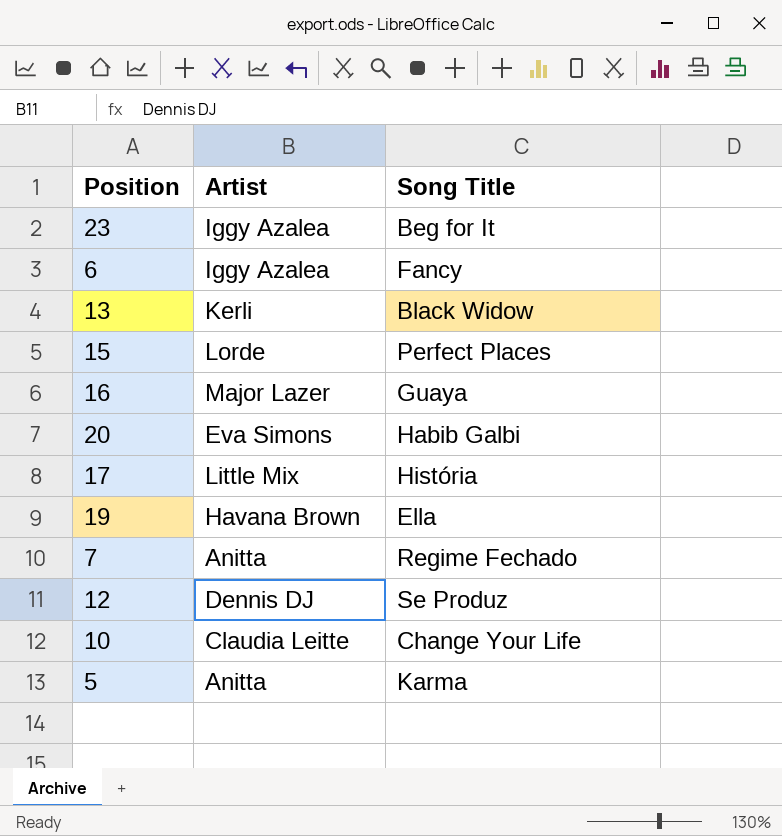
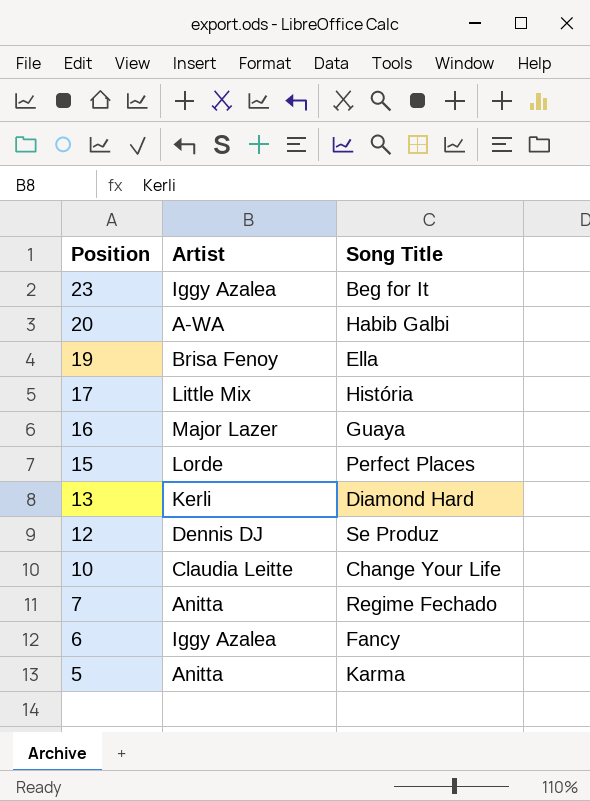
row order: none -> Position descending
20 | Artist: Eva Simons -> A-WA
19 | Artist: Havana Brown -> Brisa Fenoy
13 | Song Title: Black Widow -> Diamond Hard

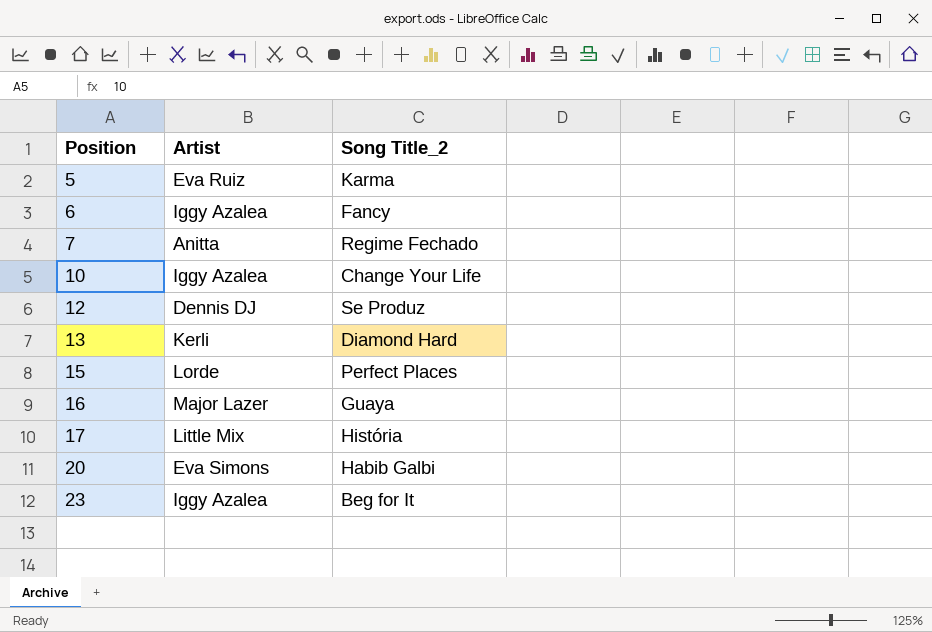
row order: Position descending -> Position ascending
column name: Song Title -> Song Title_2
row 19: Brisa Fenoy | Ella -> none
5 | Artist: Anitta -> Eva Ruiz
10 | Artist: Claudia Leitte -> Iggy Azalea
20 | Artist: A-WA -> Eva Simons

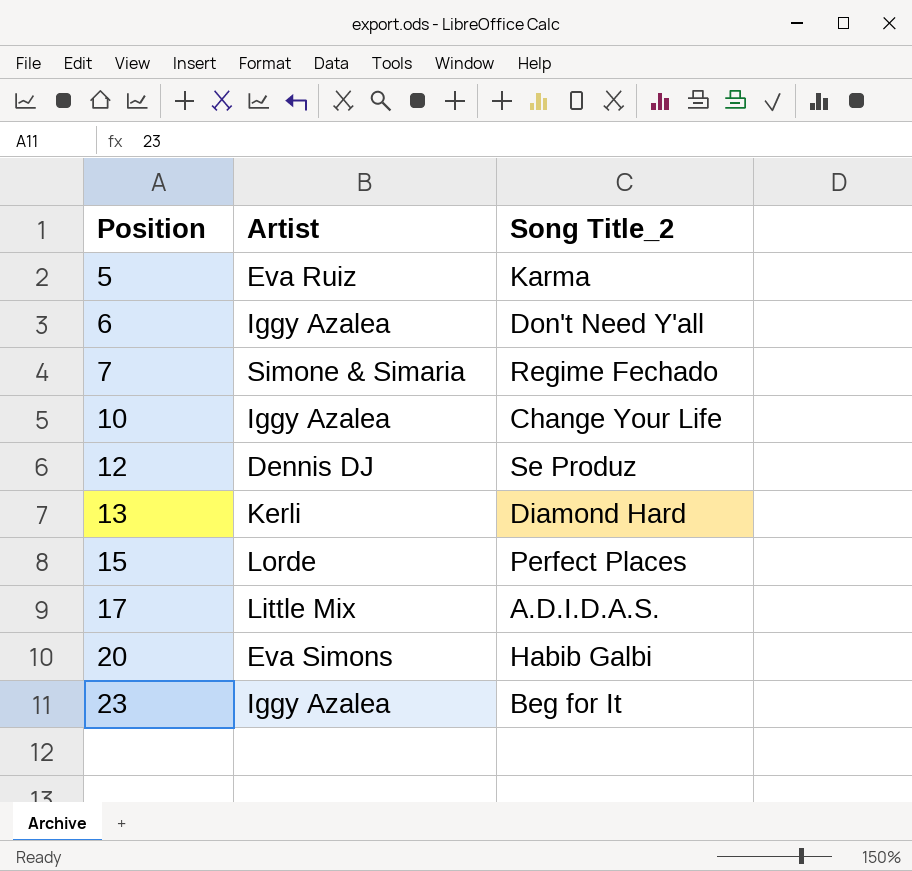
row 16: Major Lazer | Guaya -> none
6 | Song Title_2: Fancy -> Don't Need Y'all
7 | Artist: Anitta -> Simone & Simaria
17 | Song Title_2: História -> A.D.I.D.A.S.

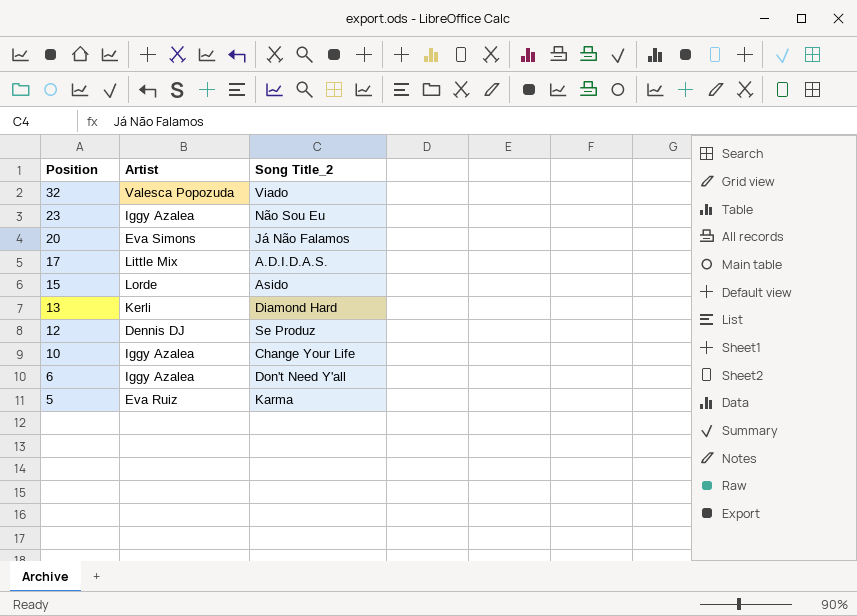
row order: Position ascending -> Position descending
row 7: Simone & Simaria | Regime Fechado -> none
row 32: none -> Valesca Popozuda | Viado
23 | Song Title_2: Beg for It -> Não Sou Eu
20 | Song Title_2: Habib Galbi -> Já Não Falamos
15 | Song Title_2: Perfect Places -> Asido

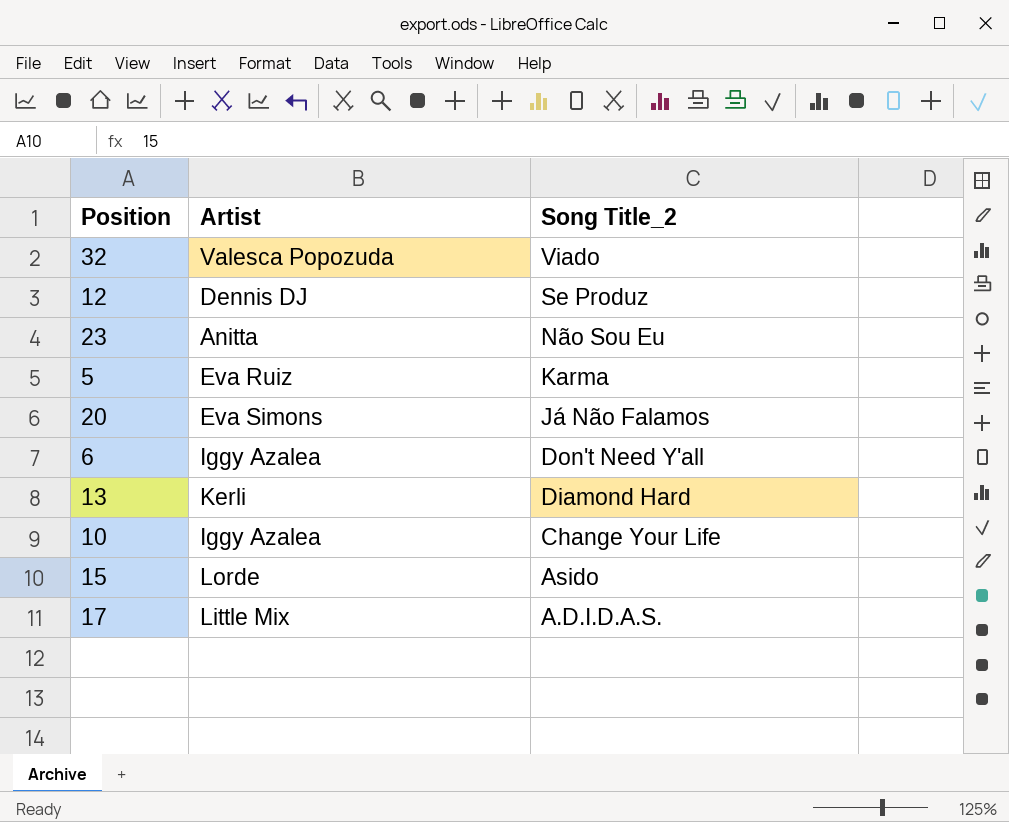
row order: Position descending -> Song Title_2 descending
23 | Artist: Iggy Azalea -> Anitta

